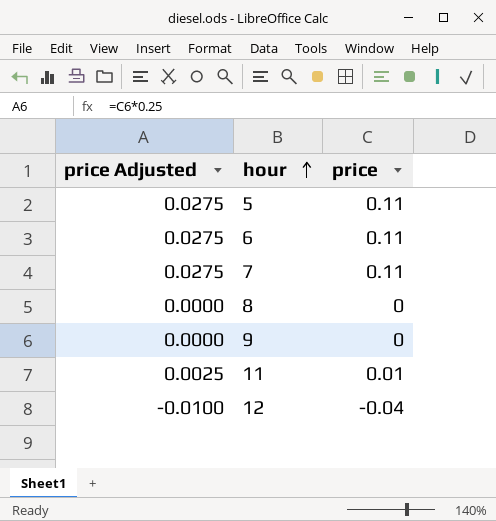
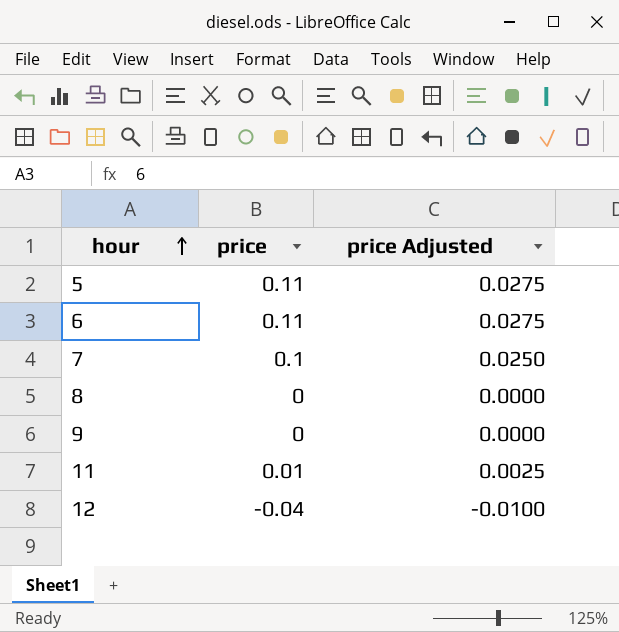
column price Adjusted | position: 1 -> 3
7 | price: 0.11 -> 0.1
7 | price Adjusted: 0.0275 -> 0.0250

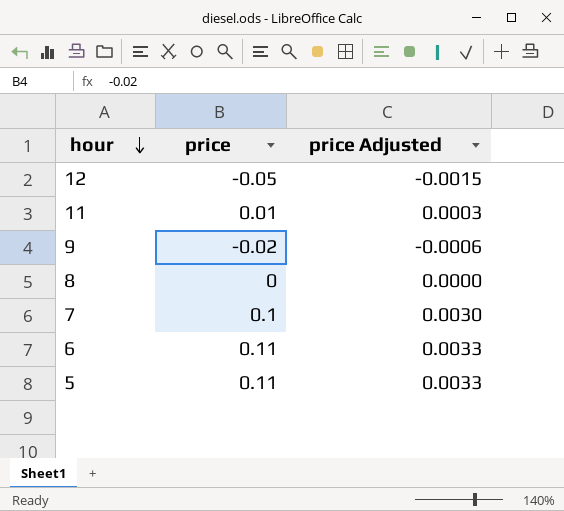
row order: hour ascending -> hour descending
column price Adjusted | formula: [price] * 0.25 -> [price] * 0.03
12 | price: -0.04 -> -0.05
9 | price: 0 -> -0.02

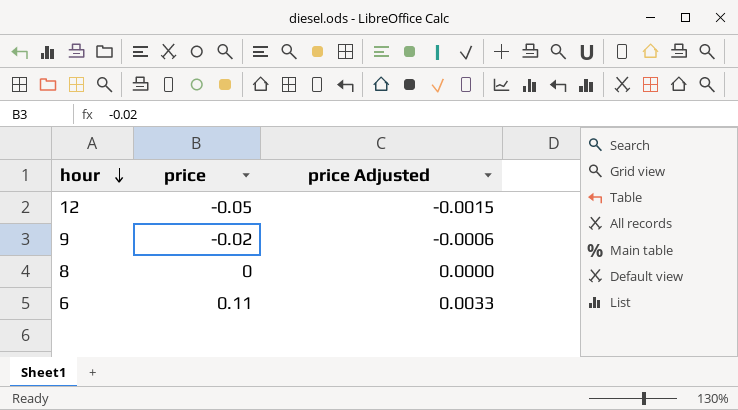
row 11: 0.01 | 0.0003 -> none
row 7: 0.1 | 0.0030 -> none
row 5: 0.11 | 0.0033 -> none

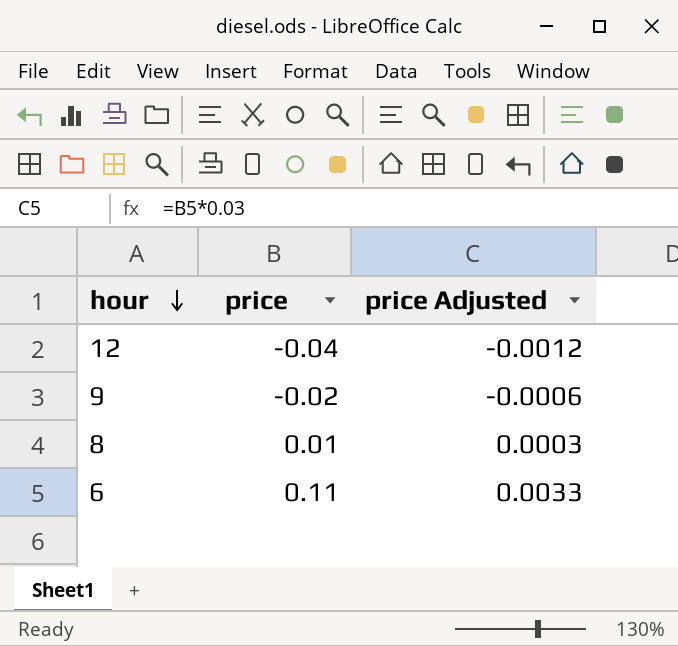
12 | price: -0.05 -> -0.04
12 | price Adjusted: -0.0015 -> -0.0012
8 | price: 0 -> 0.01
8 | price Adjusted: 0.0000 -> 0.0003

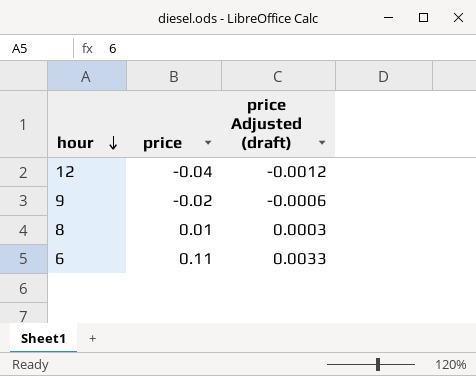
column name: price Adjusted -> price Adjusted (draft)

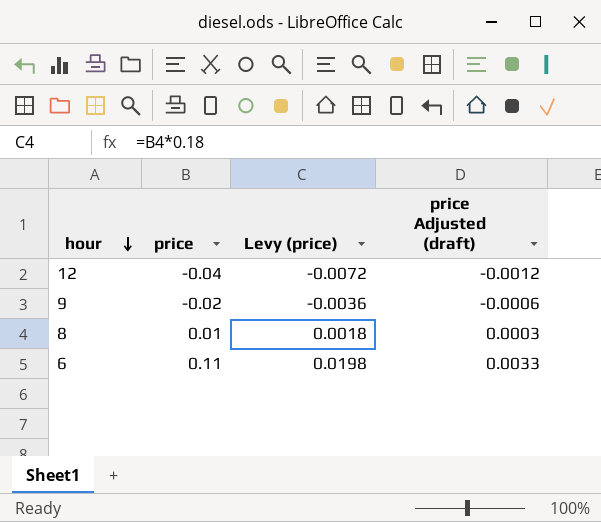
column Levy (price) | formula: none -> [price] * 0.18

